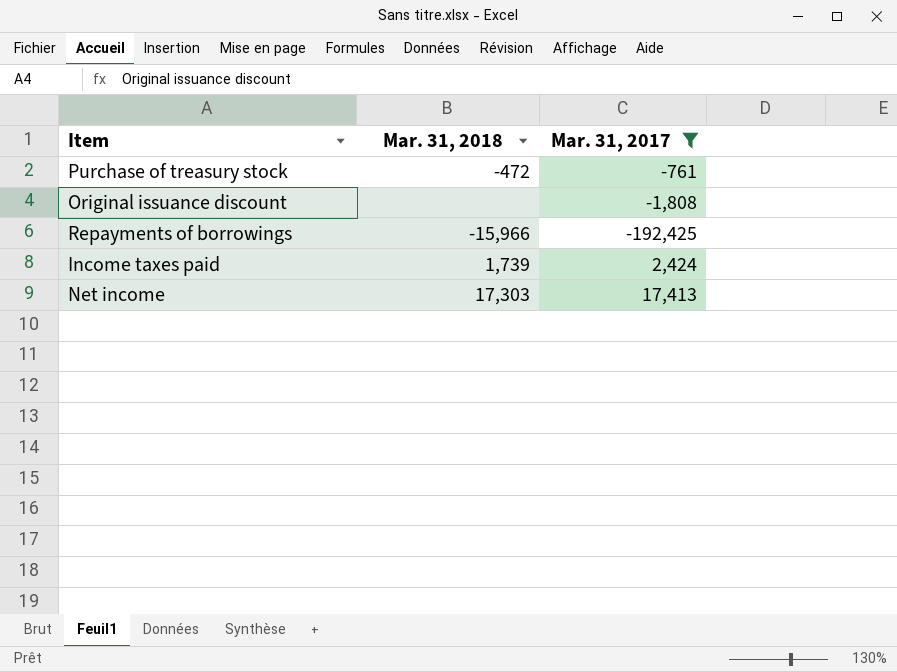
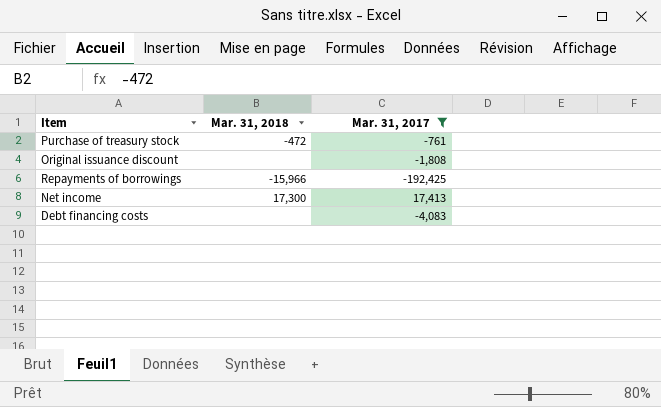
row Income taxes paid: 1,739 | 2,424 -> none
Net income | Mar. 31, 2018: 17,303 -> 17,300
row Debt financing costs: none -> none | -4,083

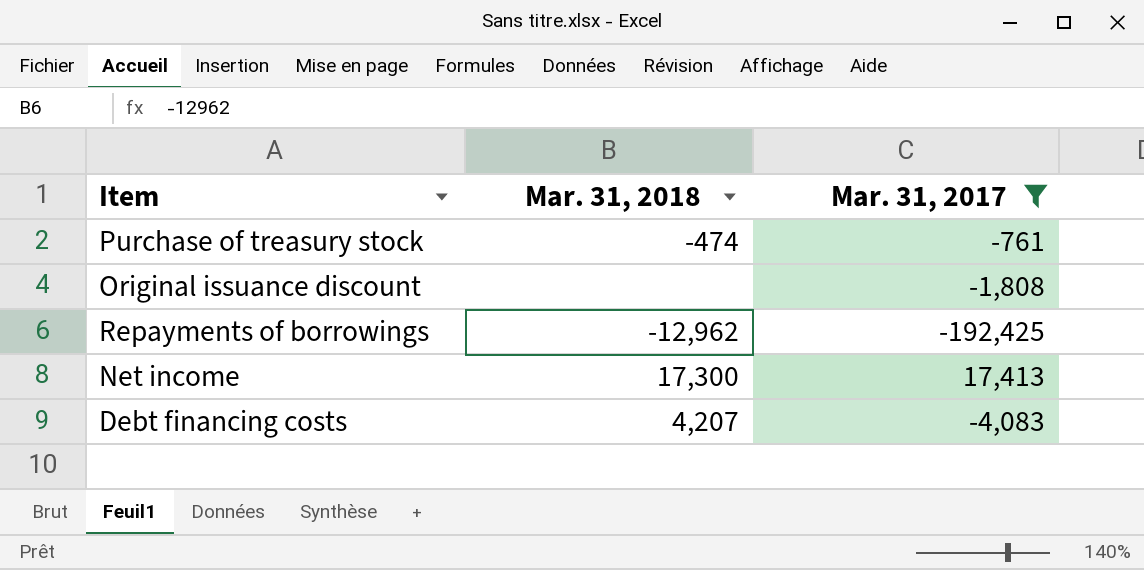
Purchase of treasury stock | Mar. 31, 2018: -472 -> -474
Repayments of borrowings | Mar. 31, 2018: -15,966 -> -12,962
Debt financing costs | Mar. 31, 2018: none -> 4,207

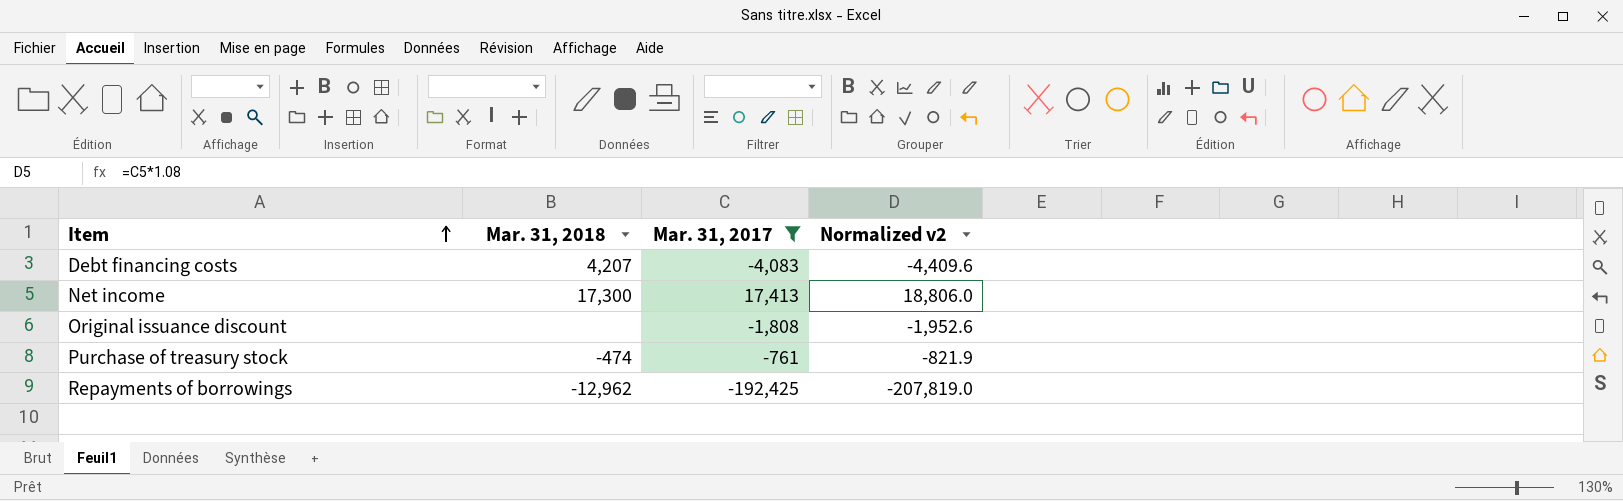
row order: none -> Item ascending
column Normalized v2 | formula: none -> [Mar. 31, 2017] * 1.08

